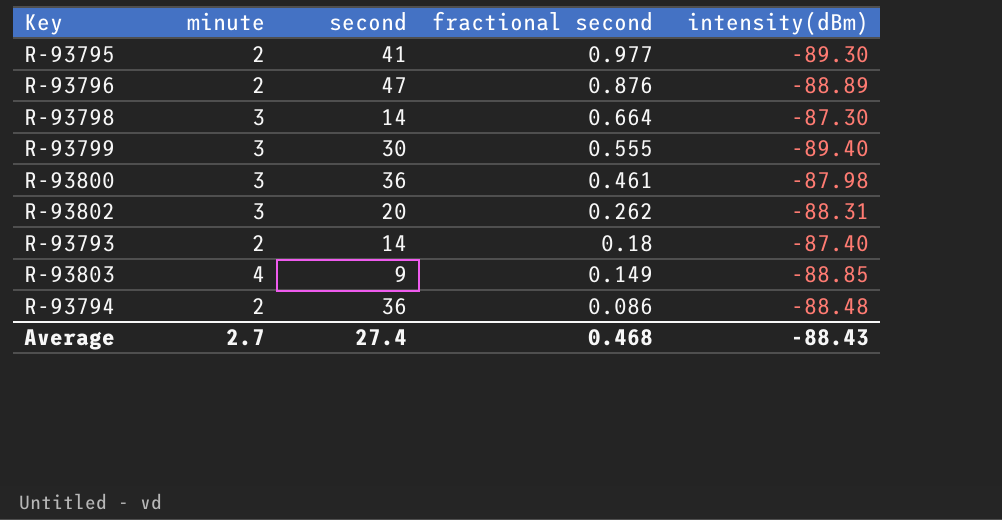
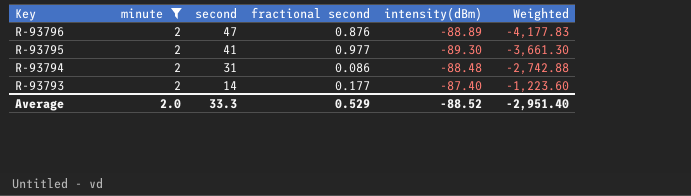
filter: none -> minute = 2
row order: fractional second descending -> Key descending
column Weighted | formula: none -> [second] * [intensity(dBm)]
R-93794 | second: 36 -> 31
R-93793 | fractional second: 0.18 -> 0.177
Average | minute: 2.7 -> 2.0
Average | second: 27.4 -> 33.3
Average | fractional second: 0.468 -> 0.529
Average | intensity(dBm): -88.43 -> -88.52

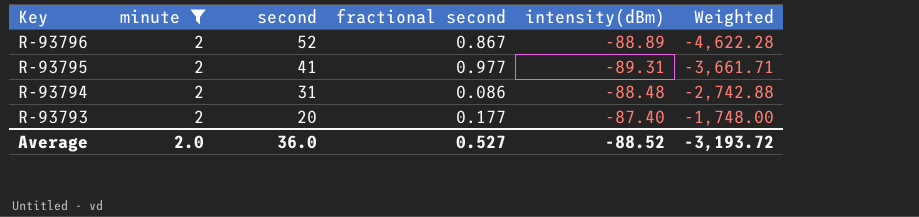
R-93796 | second: 47 -> 52
R-93796 | fractional second: 0.876 -> 0.867
R-93796 | Weighted: -4,177.83 -> -4,622.28
R-93795 | intensity(dBm): -89.30 -> -89.31
R-93795 | Weighted: -3,661.30 -> -3,661.71
R-93793 | second: 14 -> 20
R-93793 | Weighted: -1,223.60 -> -1,748.00
Average | second: 33.3 -> 36.0
Average | fractional second: 0.529 -> 0.527
Average | Weighted: -2,951.40 -> -3,193.72

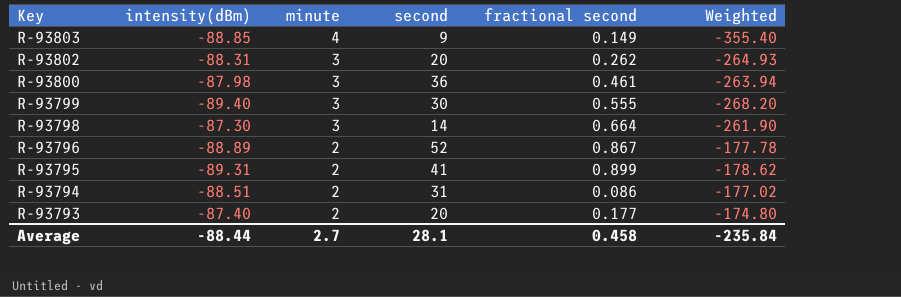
filter: minute = 2 -> none
column intensity(dBm) | position: 5 -> 2
column Weighted | formula: [second] * [intensity(dBm)] -> [intensity(dBm)] * [minute]
R-93795 | fractional second: 0.977 -> 0.899
R-93794 | intensity(dBm): -88.48 -> -88.51
Average | intensity(dBm): -88.52 -> -88.44
Average | minute: 2.0 -> 2.7
Average | second: 36.0 -> 28.1
Average | fractional second: 0.527 -> 0.458
Average | Weighted: -3,193.72 -> -235.84

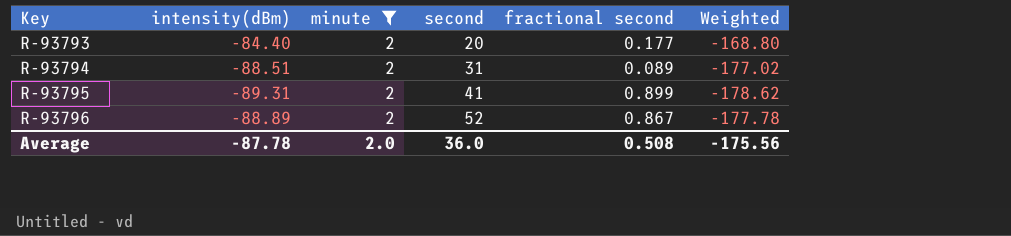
filter: none -> minute = 2
row order: Key descending -> Key ascending
R-93793 | intensity(dBm): -87.40 -> -84.40
R-93793 | Weighted: -174.80 -> -168.80
R-93794 | fractional second: 0.086 -> 0.089
Average | intensity(dBm): -88.44 -> -87.78
Average | minute: 2.7 -> 2.0
Average | second: 28.1 -> 36.0
Average | fractional second: 0.458 -> 0.508
Average | Weighted: -235.84 -> -175.56

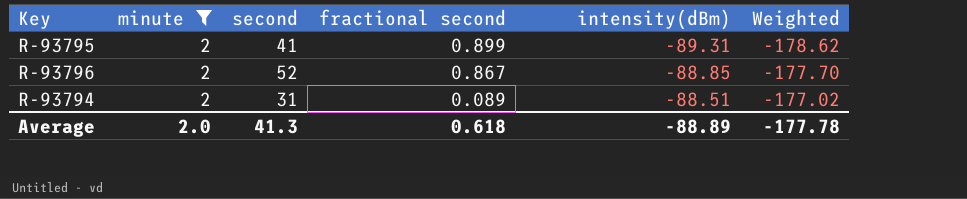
row order: Key ascending -> fractional second descending
column intensity(dBm) | position: 2 -> 5
row R-93793: -84.40 | 2 | 20 | 0.177 | -168.80 -> none
R-93796 | intensity(dBm): -88.89 -> -88.85
R-93796 | Weighted: -177.78 -> -177.70
Average | second: 36.0 -> 41.3
Average | fractional second: 0.508 -> 0.618
Average | intensity(dBm): -87.78 -> -88.89
Average | Weighted: -175.56 -> -177.78

